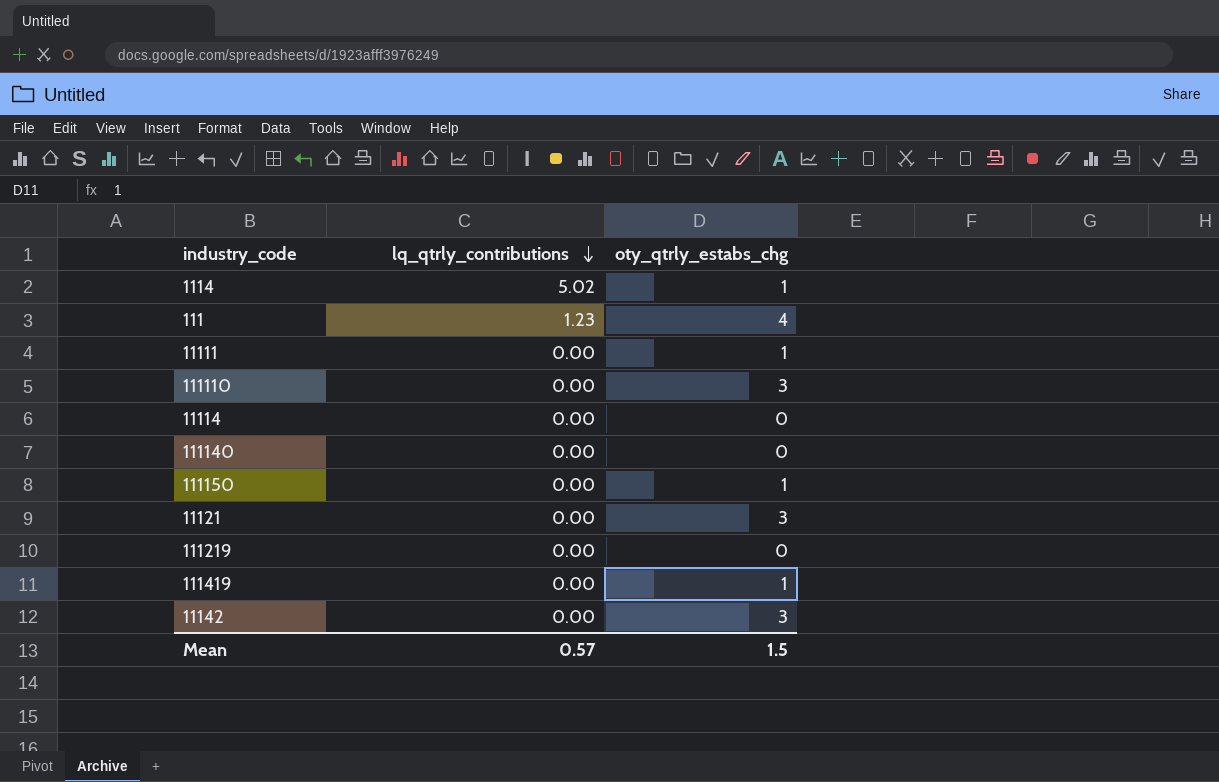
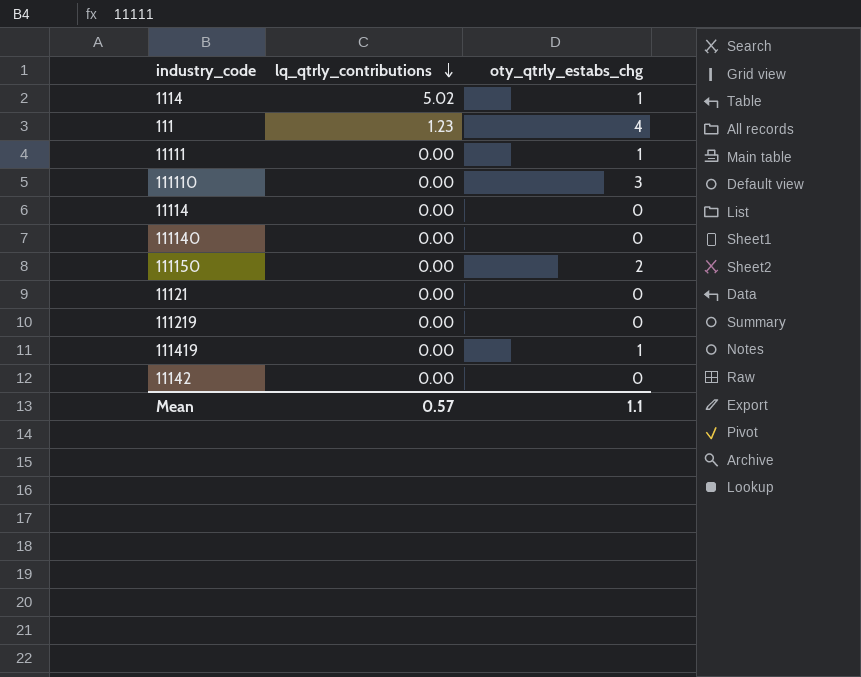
111150 | oty_qtrly_estabs_chg: 1 -> 2
11121 | oty_qtrly_estabs_chg: 3 -> 0
11142 | oty_qtrly_estabs_chg: 3 -> 0
Mean | oty_qtrly_estabs_chg: 1.5 -> 1.1

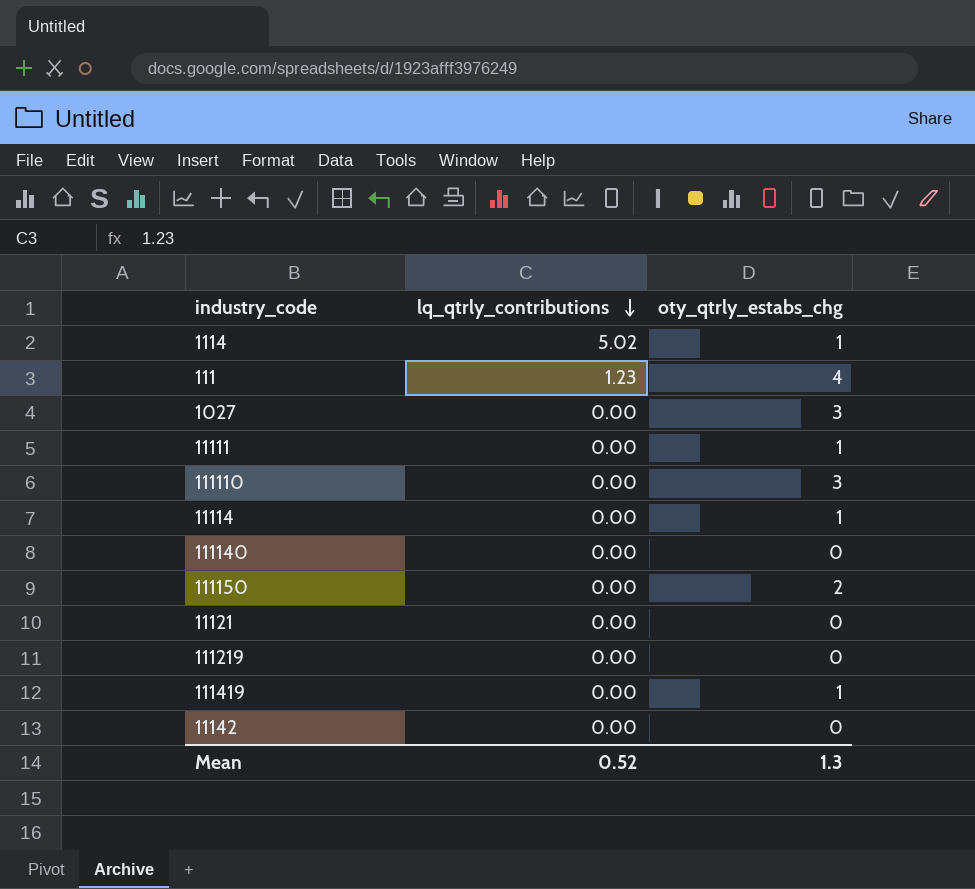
row 1027: none -> 0.00 | 3
11114 | oty_qtrly_estabs_chg: 0 -> 1
Mean | lq_qtrly_contributions: 0.57 -> 0.52
Mean | oty_qtrly_estabs_chg: 1.1 -> 1.3

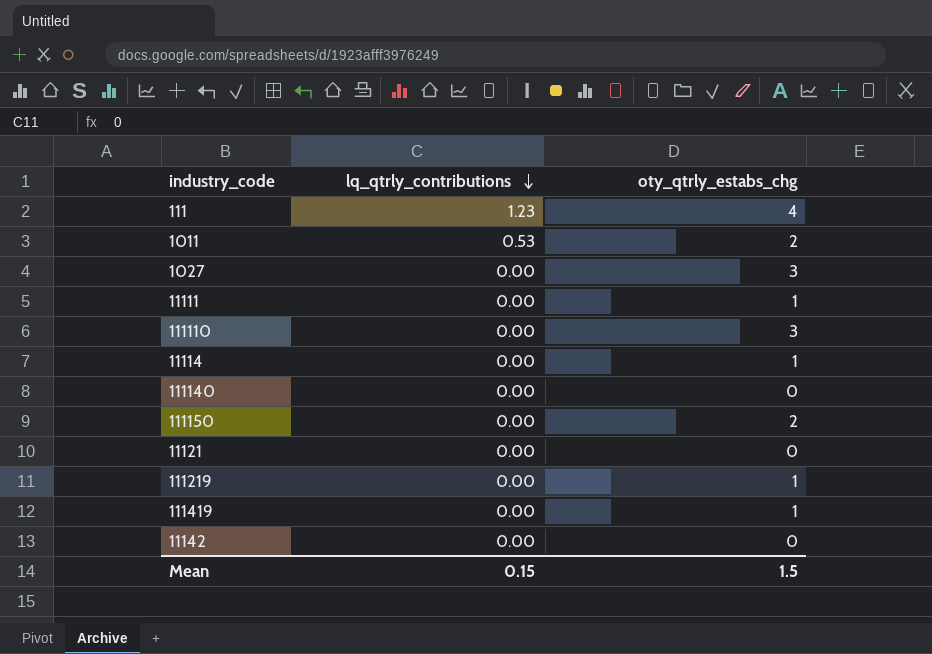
row 1114: 5.02 | 1 -> none
row 1011: none -> 0.53 | 2
111219 | oty_qtrly_estabs_chg: 0 -> 1
Mean | lq_qtrly_contributions: 0.52 -> 0.15
Mean | oty_qtrly_estabs_chg: 1.3 -> 1.5

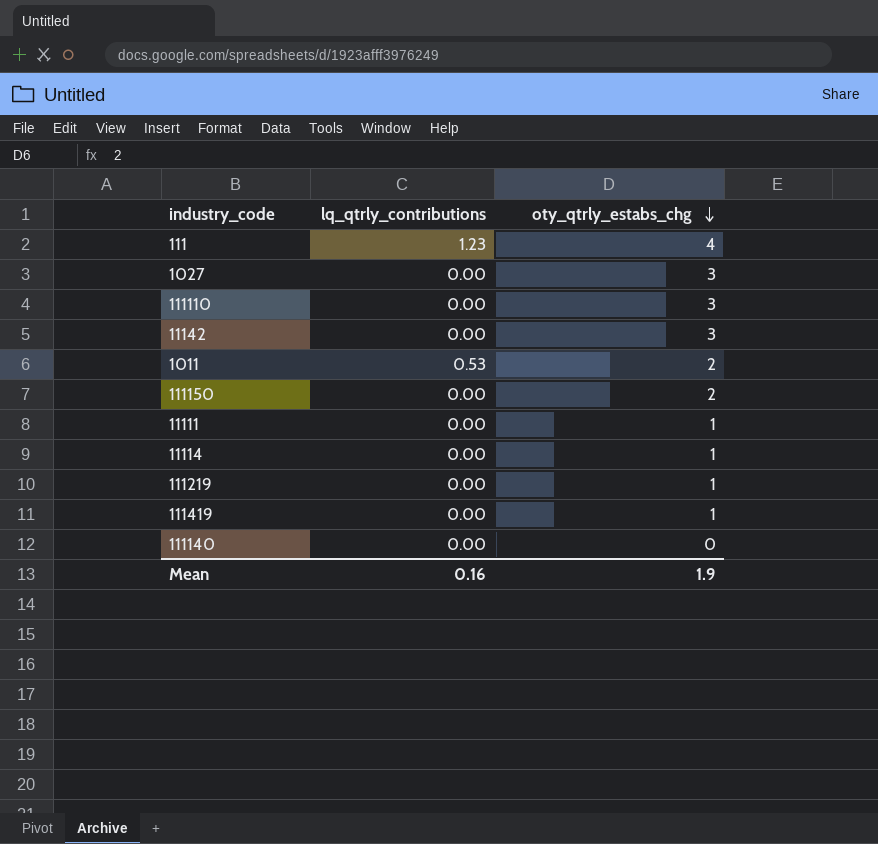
row order: lq_qtrly_contributions descending -> oty_qtrly_estabs_chg descending
row 11121: 0.00 | 0 -> none
11142 | oty_qtrly_estabs_chg: 0 -> 3
Mean | lq_qtrly_contributions: 0.15 -> 0.16
Mean | oty_qtrly_estabs_chg: 1.5 -> 1.9

